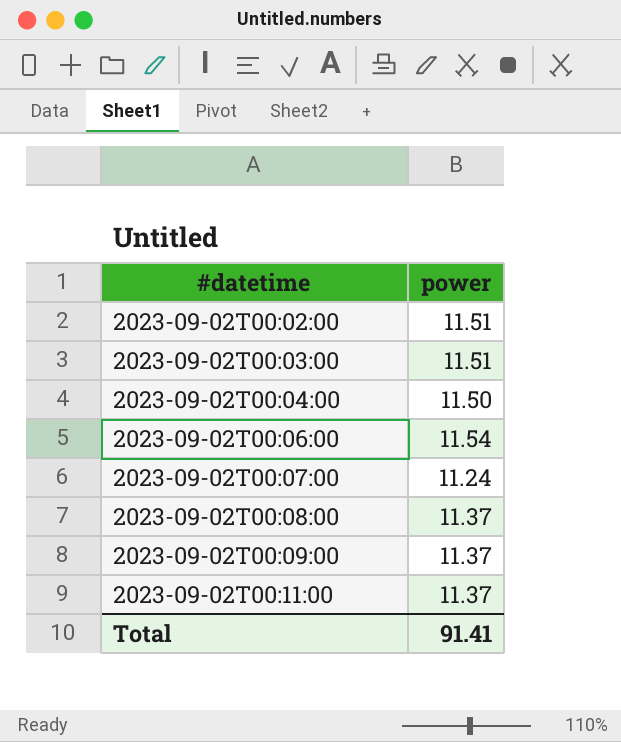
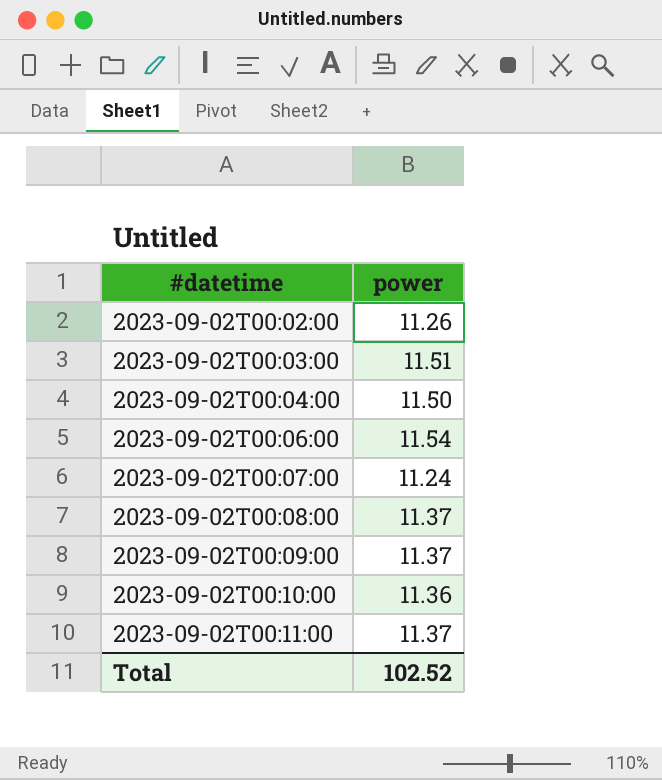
2023-09-02T00:02:00 | power: 11.51 -> 11.26
row 2023-09-02T00:10:00: none -> 11.36
Total | power: 91.41 -> 102.52

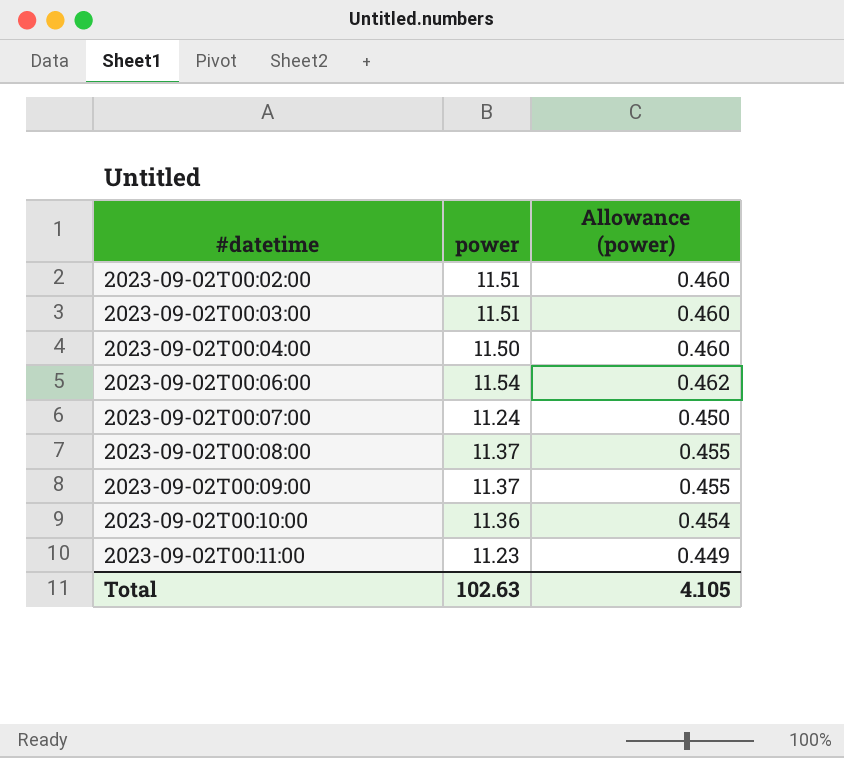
column Allowance (power) | formula: none -> [power] * 0.04
2023-09-02T00:02:00 | power: 11.26 -> 11.51
2023-09-02T00:11:00 | power: 11.37 -> 11.23
Total | power: 102.52 -> 102.63

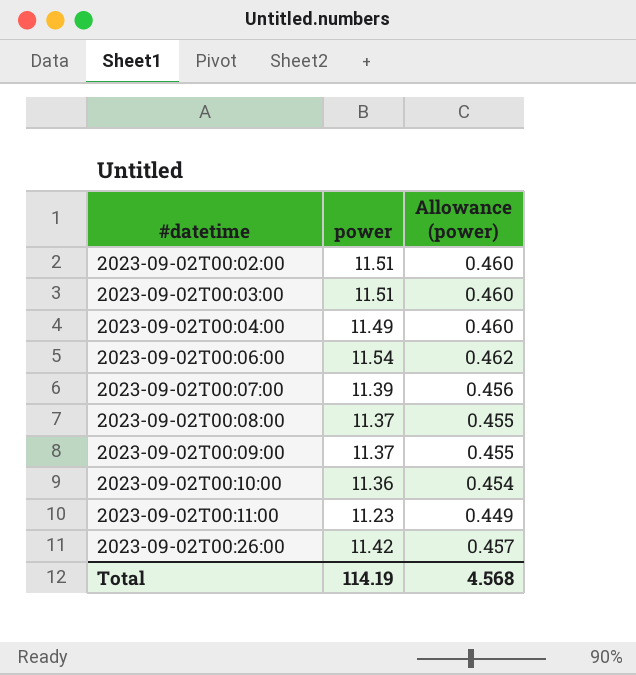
2023-09-02T00:04:00 | power: 11.50 -> 11.49
2023-09-02T00:07:00 | power: 11.24 -> 11.39
2023-09-02T00:07:00 | Allowance (power): 0.450 -> 0.456
row 2023-09-02T00:26:00: none -> 11.42 | 0.457
Total | power: 102.63 -> 114.19
Total | Allowance (power): 4.105 -> 4.568

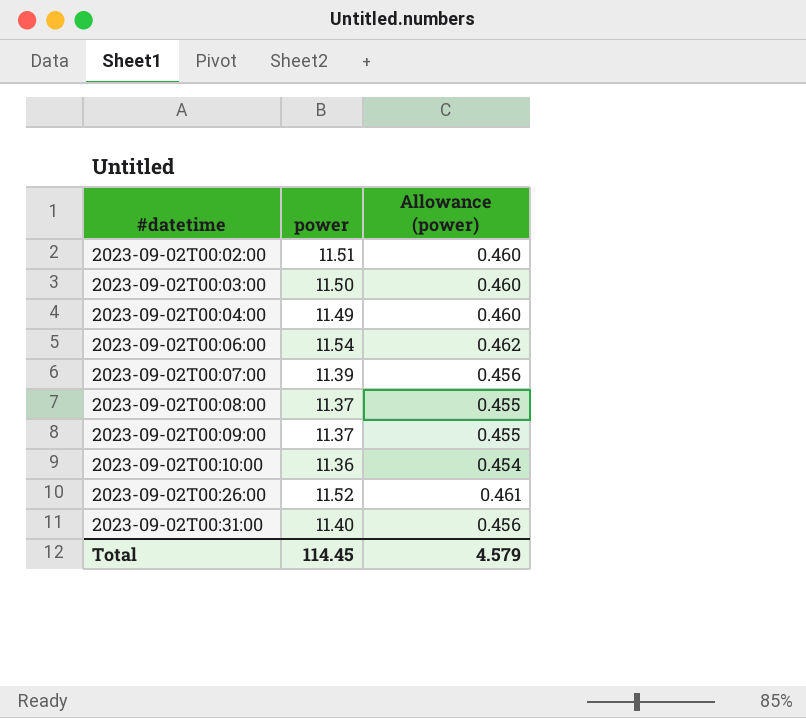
row 2023-09-02T00:11:00: 11.23 | 0.449 -> none
2023-09-02T00:03:00 | power: 11.51 -> 11.50
2023-09-02T00:26:00 | power: 11.42 -> 11.52
2023-09-02T00:26:00 | Allowance (power): 0.457 -> 0.461
row 2023-09-02T00:31:00: none -> 11.40 | 0.456
Total | power: 114.19 -> 114.45
Total | Allowance (power): 4.568 -> 4.579

